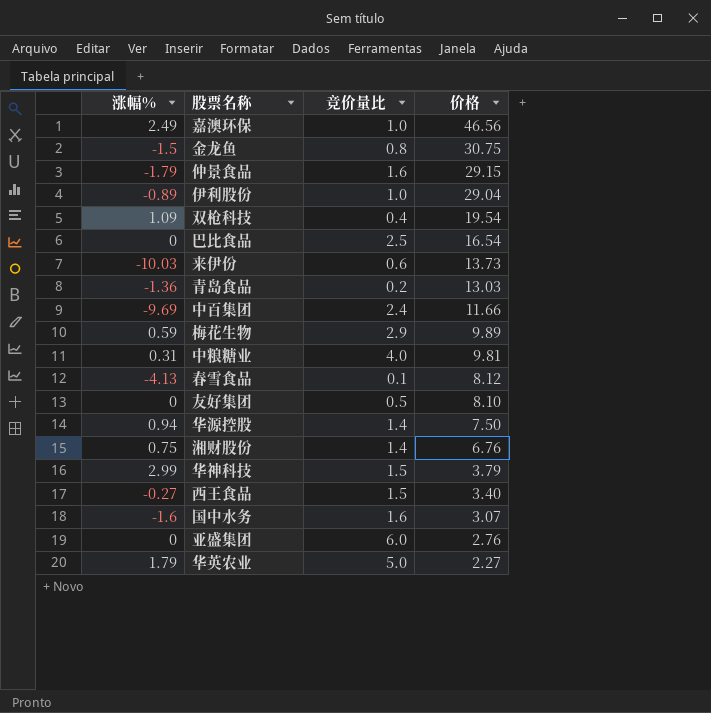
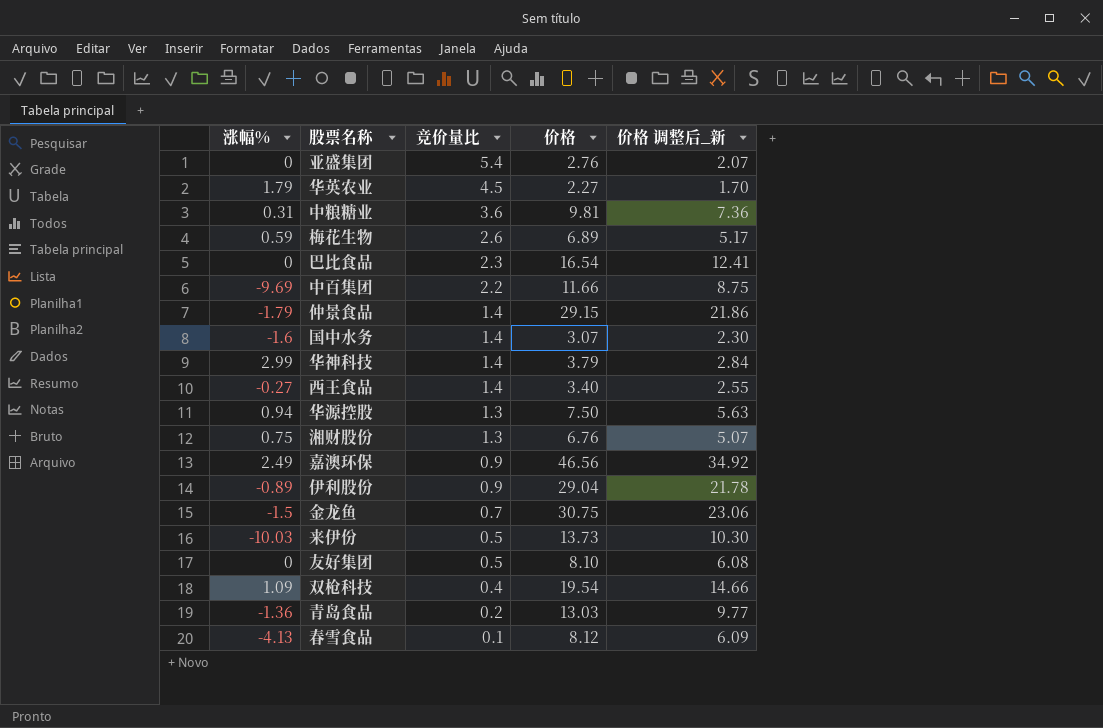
row order: 价格 descending -> 竞价量比 descending
column 价格 调整后_新 | formula: none -> [价格] * 0.75
亚盛集团 | 竞价量比: 6.0 -> 5.4
华英农业 | 竞价量比: 5.0 -> 4.5
中粮糖业 | 竞价量比: 4.0 -> 3.6
梅花生物 | 竞价量比: 2.9 -> 2.6
梅花生物 | 价格: 9.89 -> 6.89
巴比食品 | 竞价量比: 2.5 -> 2.3
中百集团 | 竞价量比: 2.4 -> 2.2
仲景食品 | 竞价量比: 1.6 -> 1.4
国中水务 | 竞价量比: 1.6 -> 1.4
华神科技 | 竞价量比: 1.5 -> 1.4
西王食品 | 竞价量比: 1.5 -> 1.4
华源控股 | 竞价量比: 1.4 -> 1.3
湘财股份 | 竞价量比: 1.4 -> 1.3
嘉澳环保 | 竞价量比: 1.0 -> 0.9
伊利股份 | 竞价量比: 1.0 -> 0.9
金龙鱼 | 竞价量比: 0.8 -> 0.7
来伊份 | 竞价量比: 0.6 -> 0.5

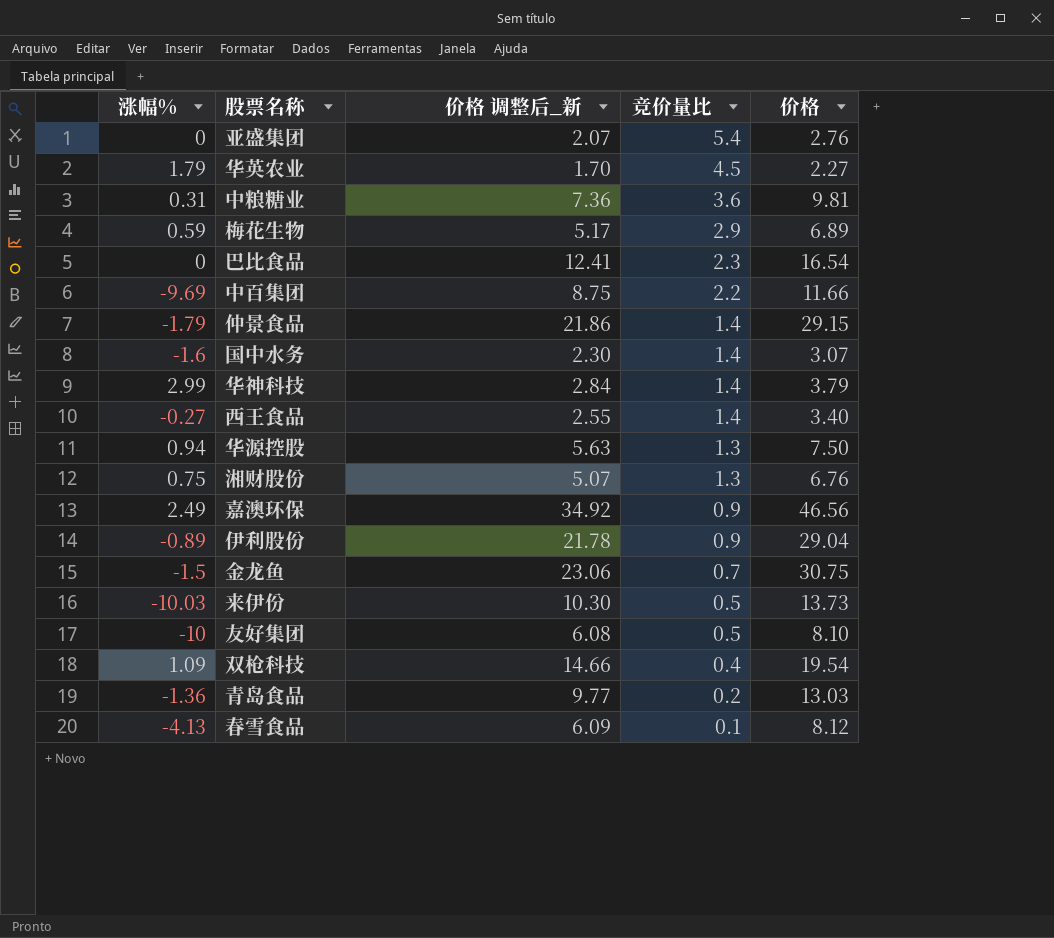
column 价格 调整后_新 | position: 5 -> 3
梅花生物 | 竞价量比: 2.6 -> 2.9
友好集团 | 涨幅%: 0 -> -10

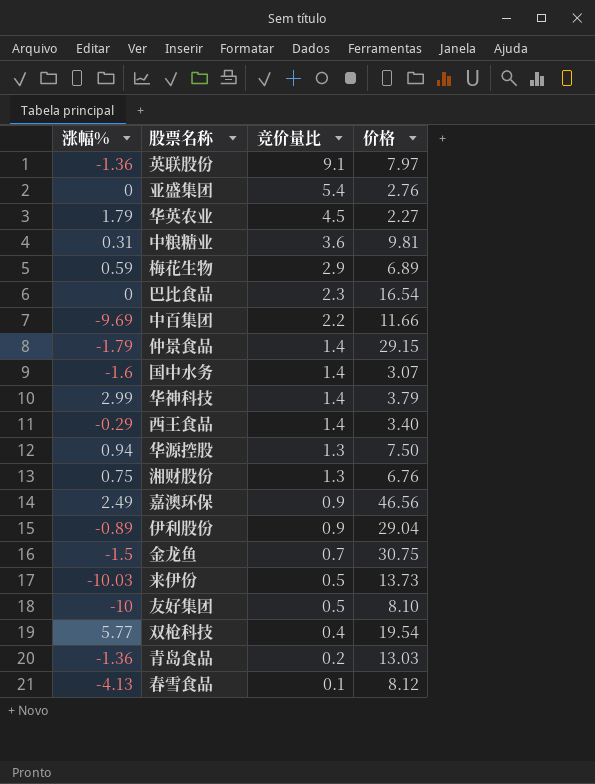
column 价格 调整后_新 | formula: [价格] * 0.75 -> none
row 英联股份: none -> -1.36 | 9.1 | 7.97
西王食品 | 涨幅%: -0.27 -> -0.29
双枪科技 | 涨幅%: 1.09 -> 5.77

